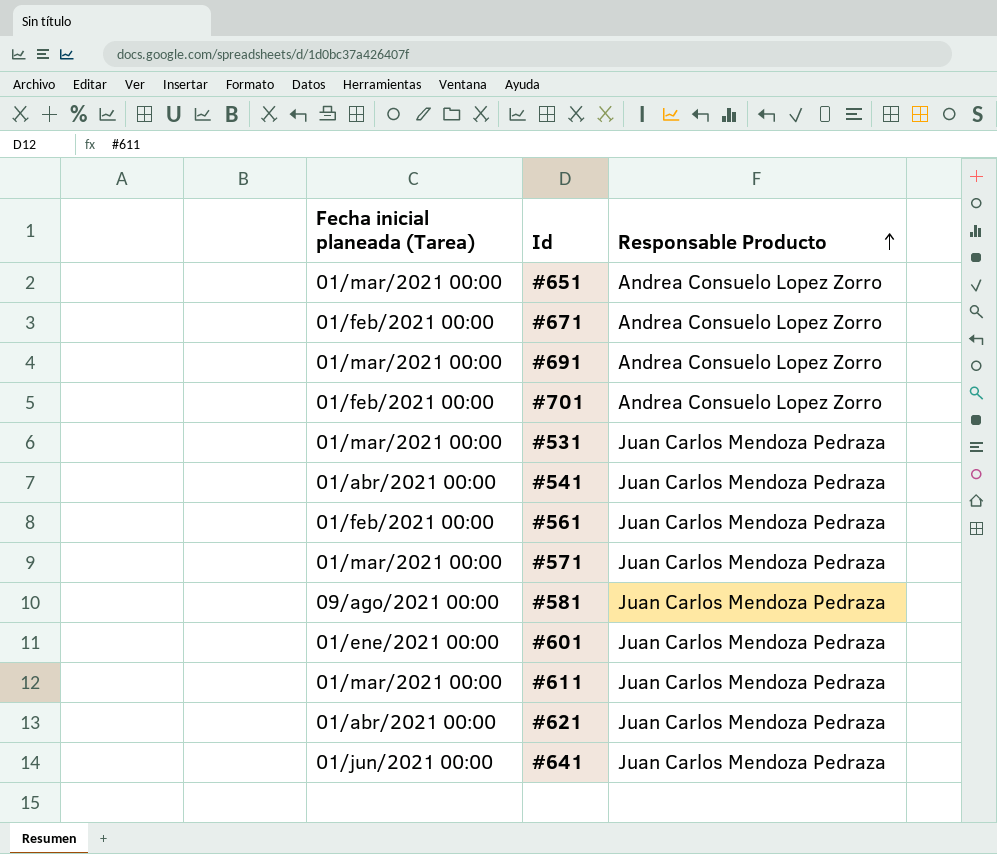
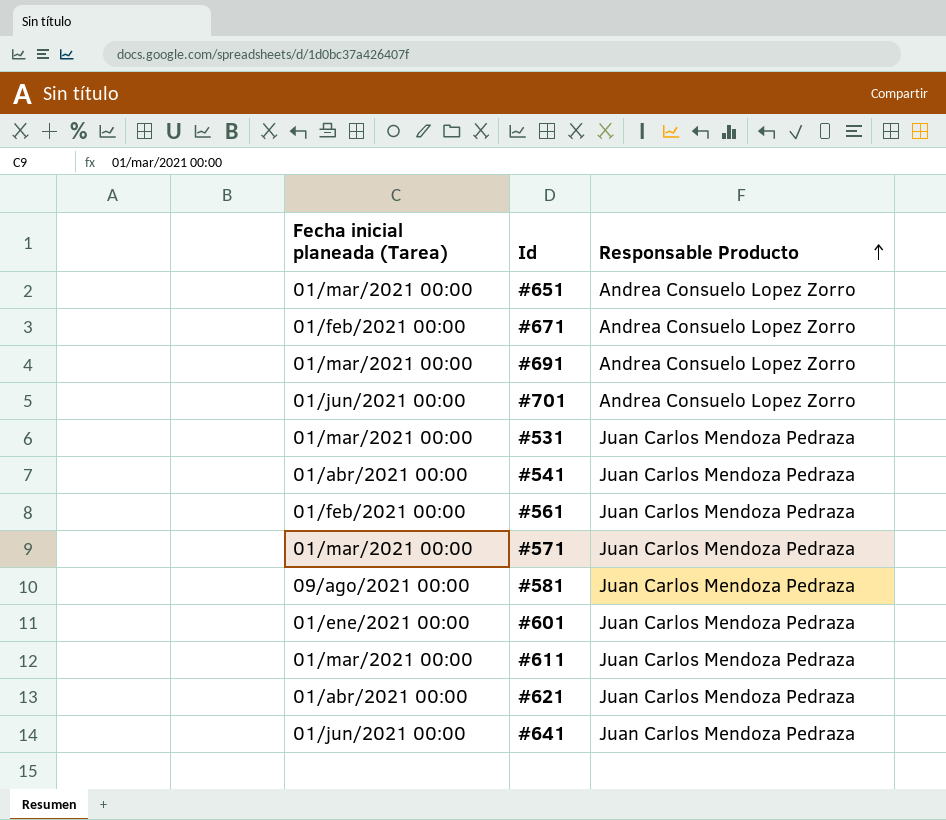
#701 | Fecha inicial planeada (Tarea): 01/feb/2021 00:00 -> 01/jun/2021 00:00

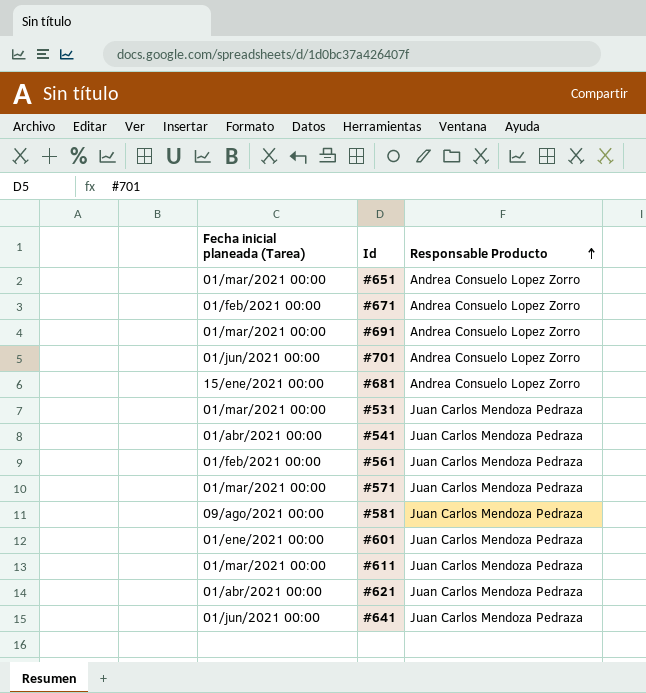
row #681: none -> 15/ene/2021 00:00 | Andrea Consuelo Lopez Zorro

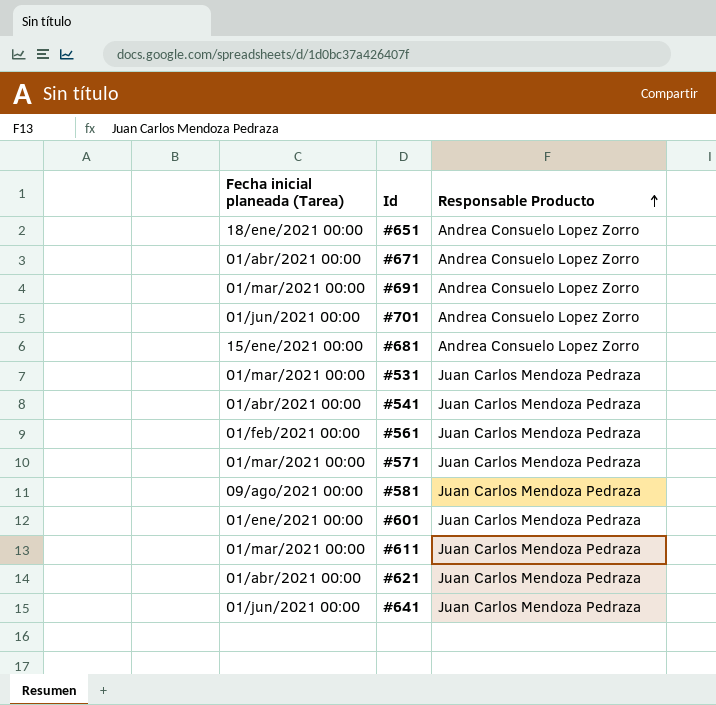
#651 | Fecha inicial planeada (Tarea): 01/mar/2021 00:00 -> 18/ene/2021 00:00
#671 | Fecha inicial planeada (Tarea): 01/feb/2021 00:00 -> 01/abr/2021 00:00

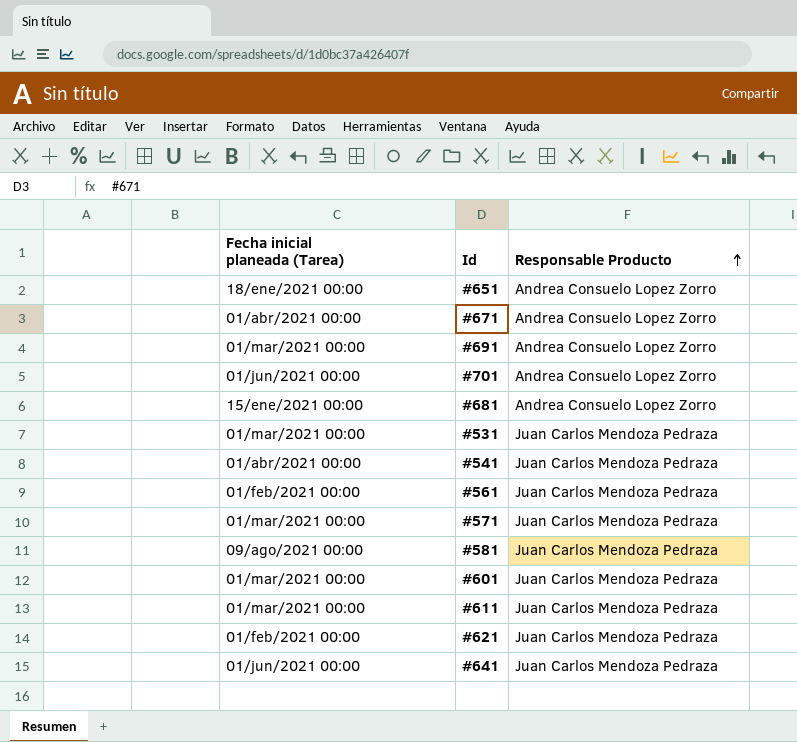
#601 | Fecha inicial planeada (Tarea): 01/ene/2021 00:00 -> 01/mar/2021 00:00
#621 | Fecha inicial planeada (Tarea): 01/abr/2021 00:00 -> 01/feb/2021 00:00

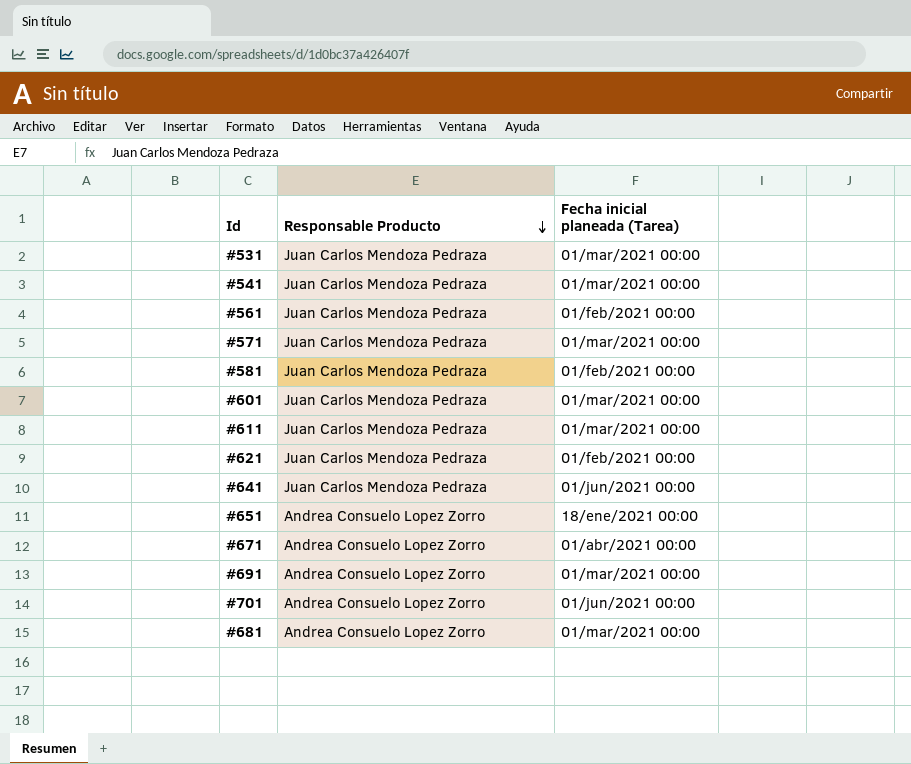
row order: Responsable Producto ascending -> Responsable Producto descending
column Fecha inicial planeada (Tarea) | position: 1 -> 3
#541 | Fecha inicial planeada (Tarea): 01/abr/2021 00:00 -> 01/mar/2021 00:00
#581 | Fecha inicial planeada (Tarea): 09/ago/2021 00:00 -> 01/feb/2021 00:00
#681 | Fecha inicial planeada (Tarea): 15/ene/2021 00:00 -> 01/mar/2021 00:00

